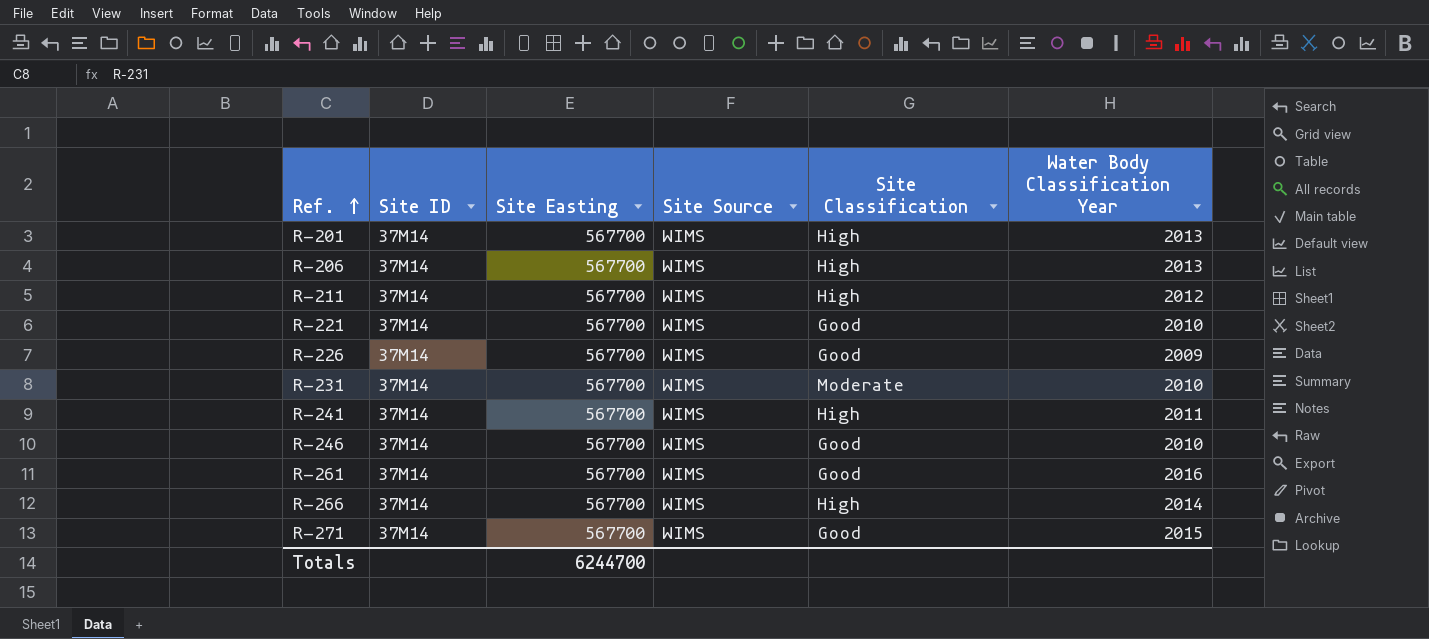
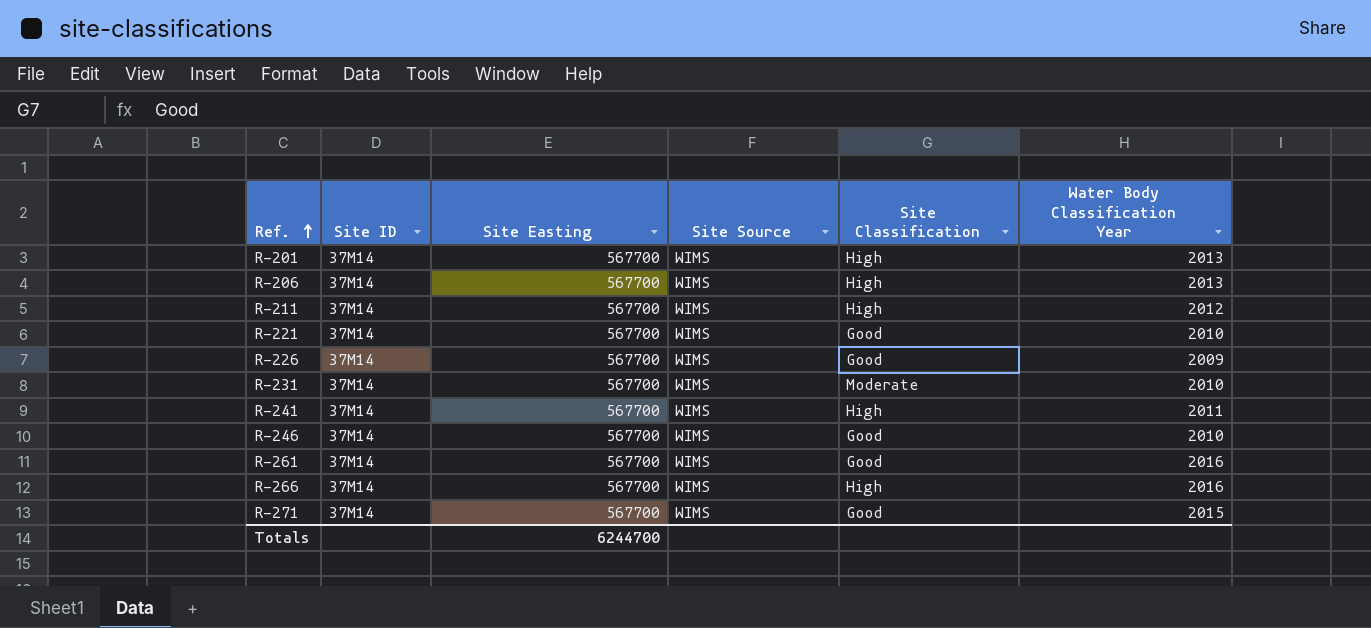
R-266 | Water Body Classification Year: 2014 -> 2016

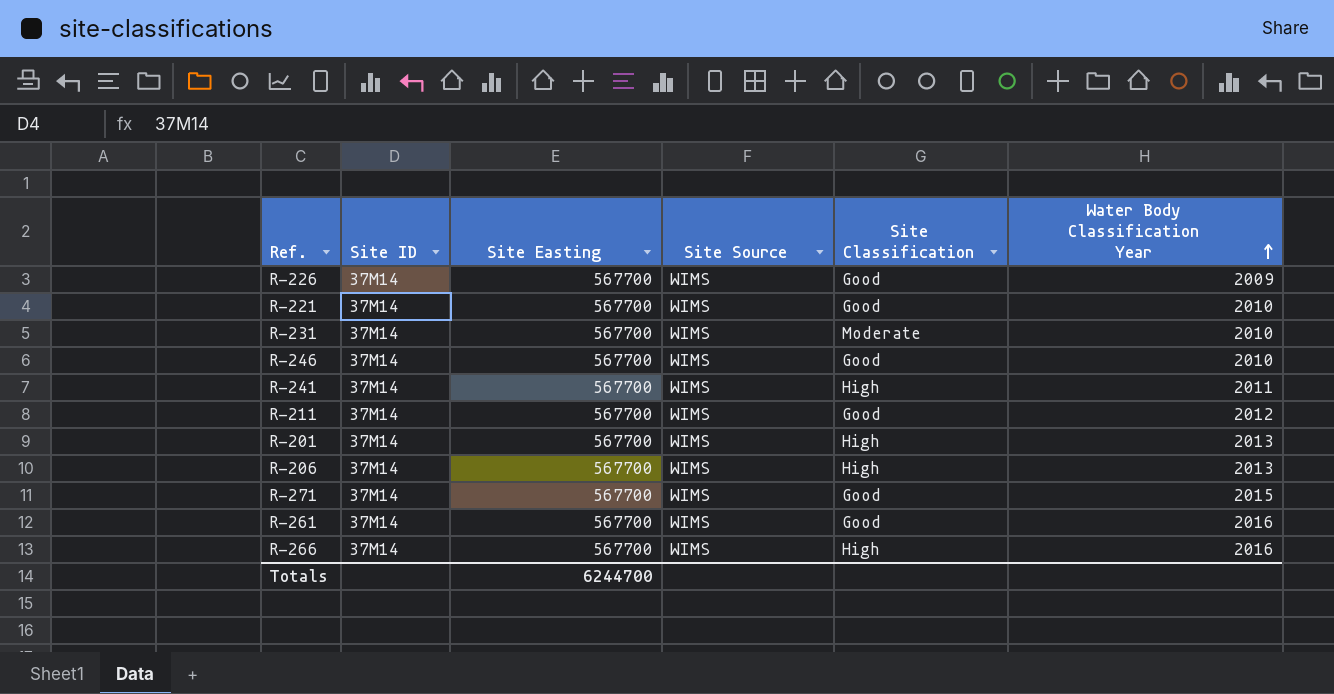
row order: Ref. ascending -> Water Body Classification Year ascending
R-211 | Site Classification: High -> Good

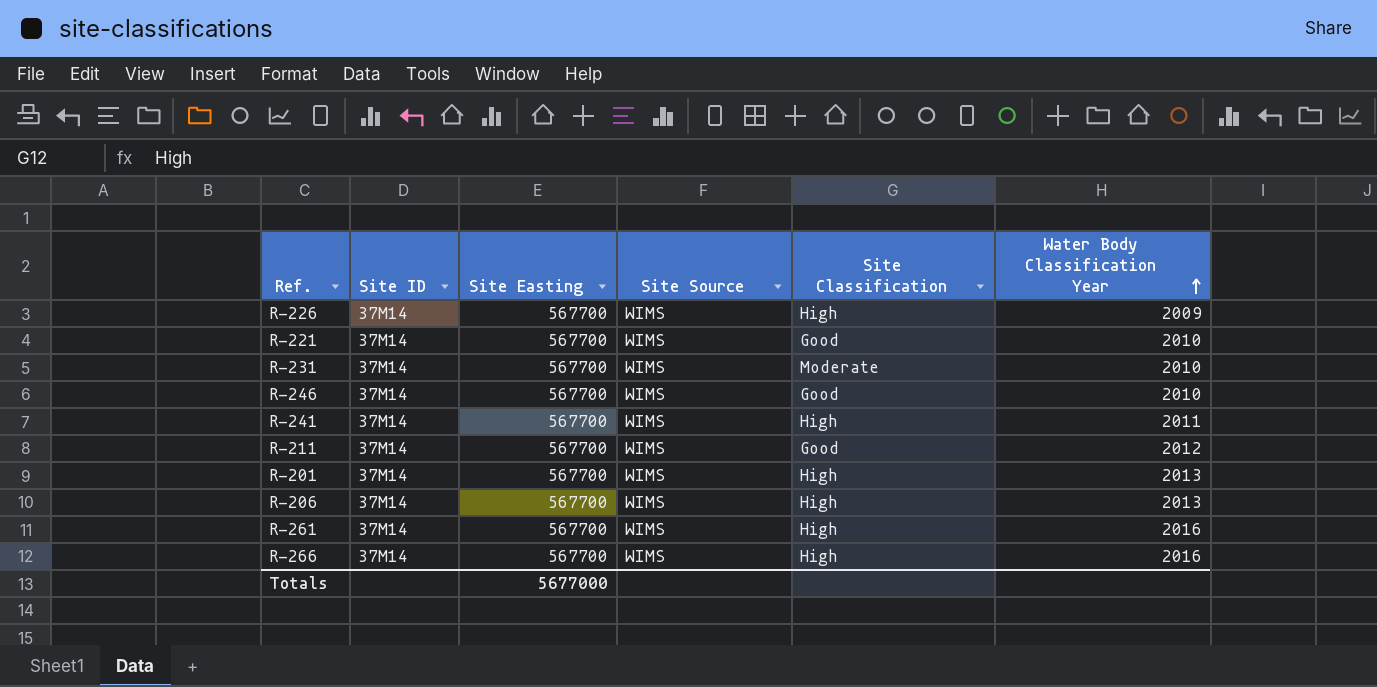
row R-271: 37M14 | 567700 | WIMS | Good | 2015 -> none
R-226 | Site Classification: Good -> High
R-261 | Site Classification: Good -> High
Totals | Site Easting: 6244700 -> 5677000

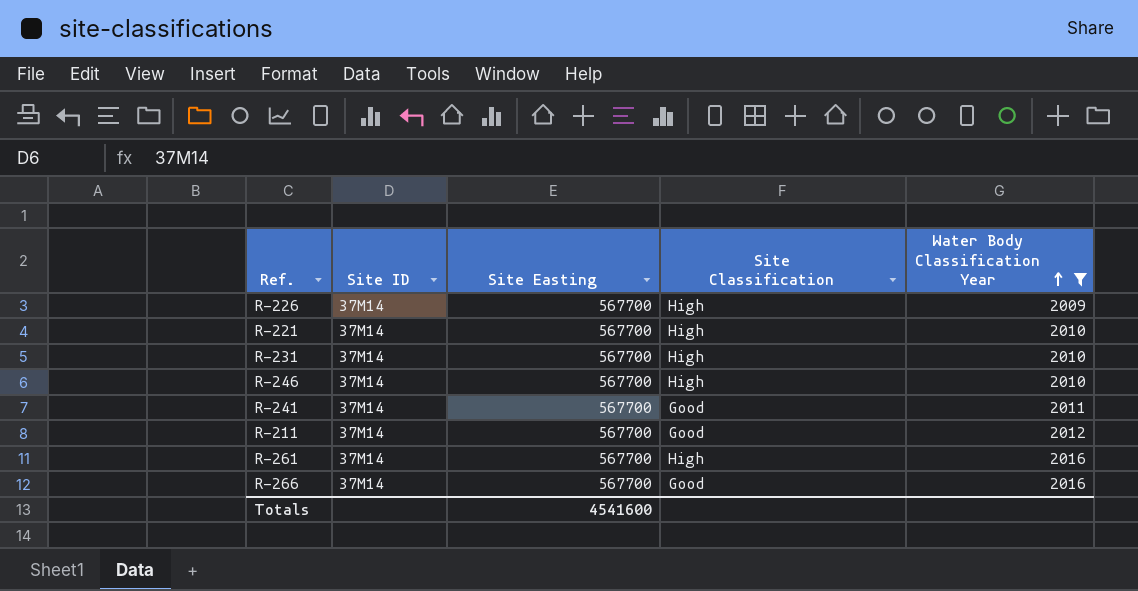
filter: none -> Water Body Classification Year != 2013
column Site Source | position: 4 -> none
R-221 | Site Classification: Good -> High
R-231 | Site Classification: Moderate -> High
R-246 | Site Classification: Good -> High
R-241 | Site Classification: High -> Good
R-266 | Site Classification: High -> Good
Totals | Site Easting: 5677000 -> 4541600

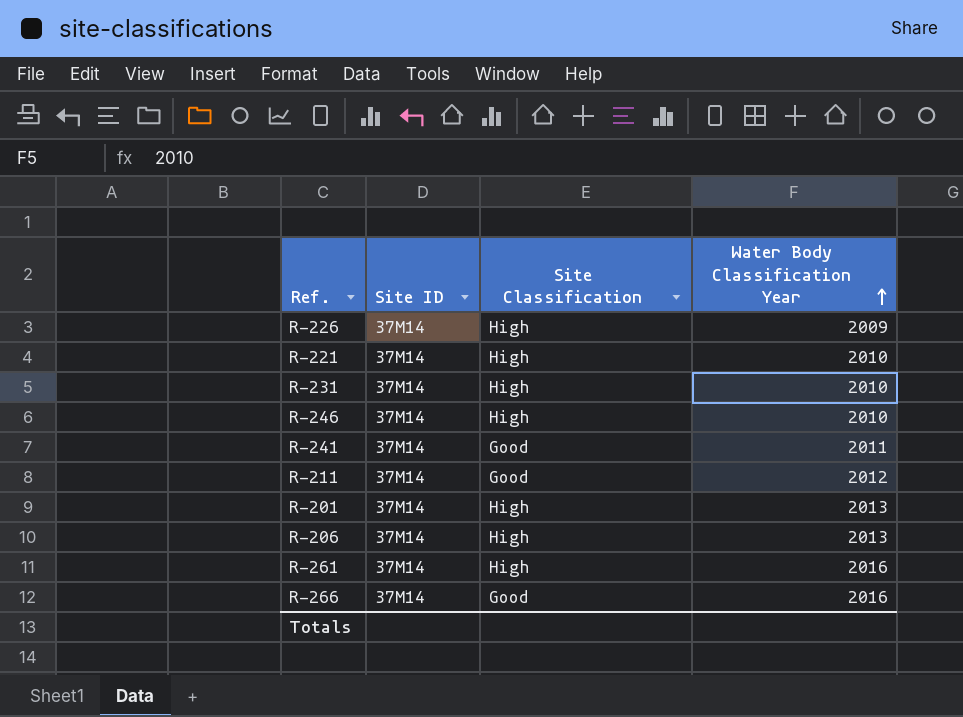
filter: Water Body Classification Year != 2013 -> none
column Site Easting | position: 3 -> none

